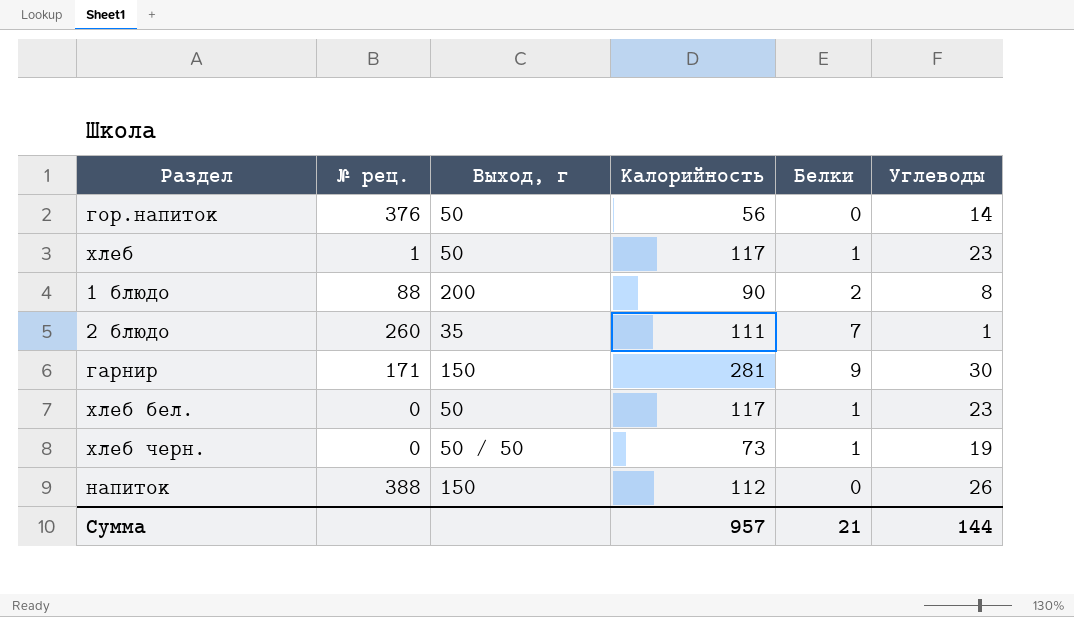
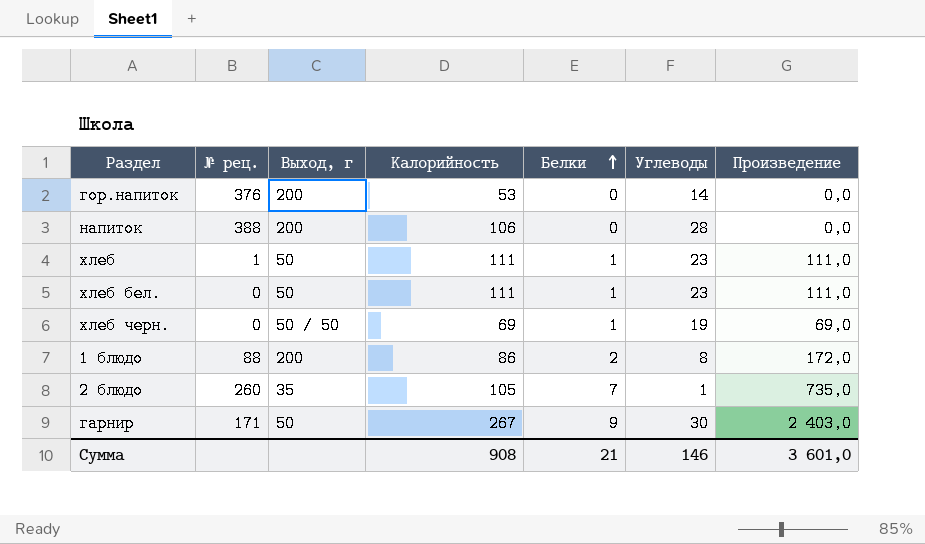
row order: none -> Белки ascending
column Произведение | formula: none -> [Калорийность] * [Белки]
гор.напиток | Выход, г: 50 -> 200
гор.напиток | Калорийность: 56 -> 53
напиток | Выход, г: 150 -> 200
напиток | Калорийность: 112 -> 106
напиток | Углеводы: 26 -> 28
хлеб | Калорийность: 117 -> 111
хлеб бел. | Калорийность: 117 -> 111
хлеб черн. | Калорийность: 73 -> 69
1 блюдо | Калорийность: 90 -> 86
2 блюдо | Калорийность: 111 -> 105
гарнир | Выход, г: 150 -> 50
гарнир | Калорийность: 281 -> 267
Сумма | Калорийность: 957 -> 908
Сумма | Углеводы: 144 -> 146

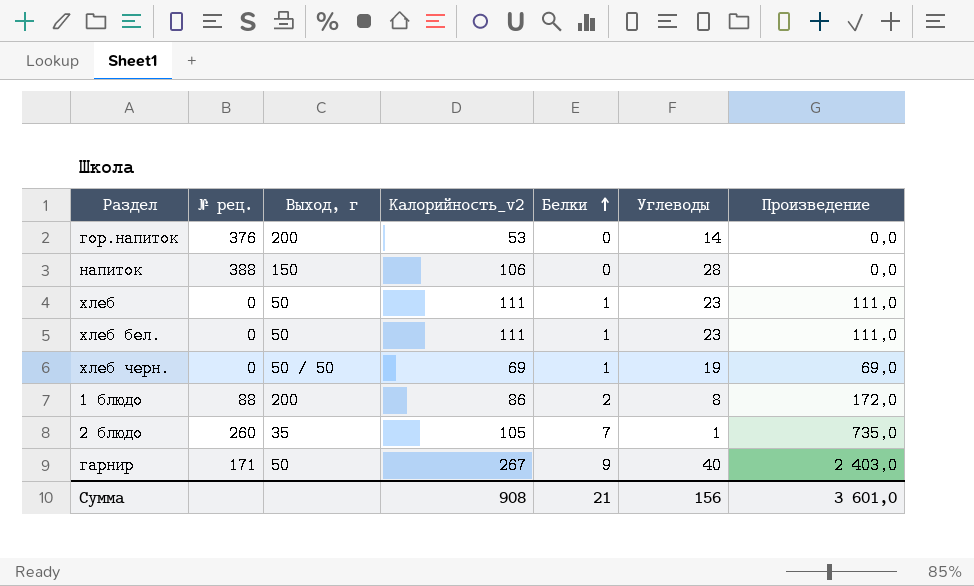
column name: Калорийность -> Калорийность_v2
напиток | Выход, г: 200 -> 150
хлеб | № рец.: 1 -> 0
гарнир | Углеводы: 30 -> 40
Сумма | Углеводы: 146 -> 156

